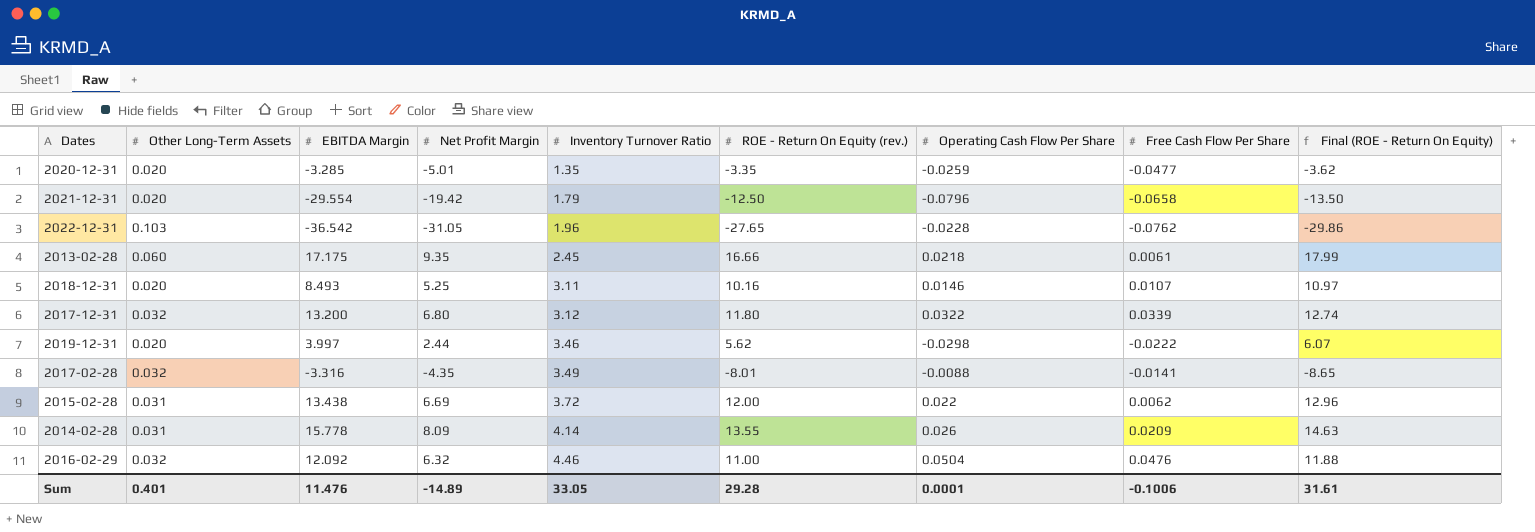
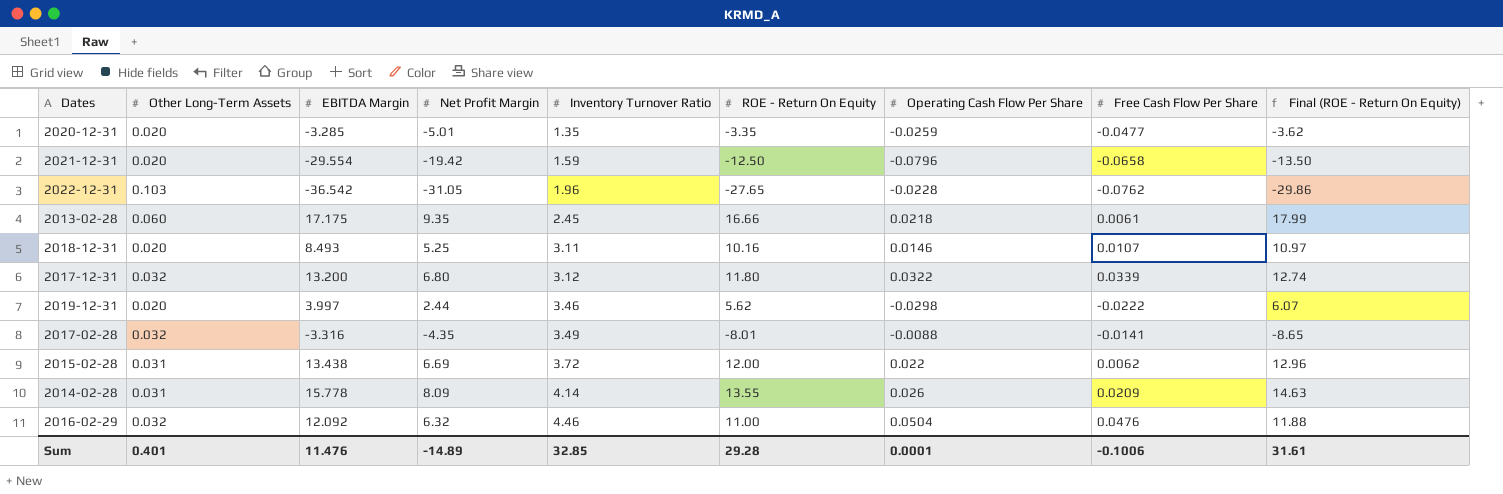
column name: ROE - Return On Equity (rev.) -> ROE - Return On Equity
2021-12-31 | Inventory Turnover Ratio: 1.79 -> 1.59
Sum | Inventory Turnover Ratio: 33.05 -> 32.85

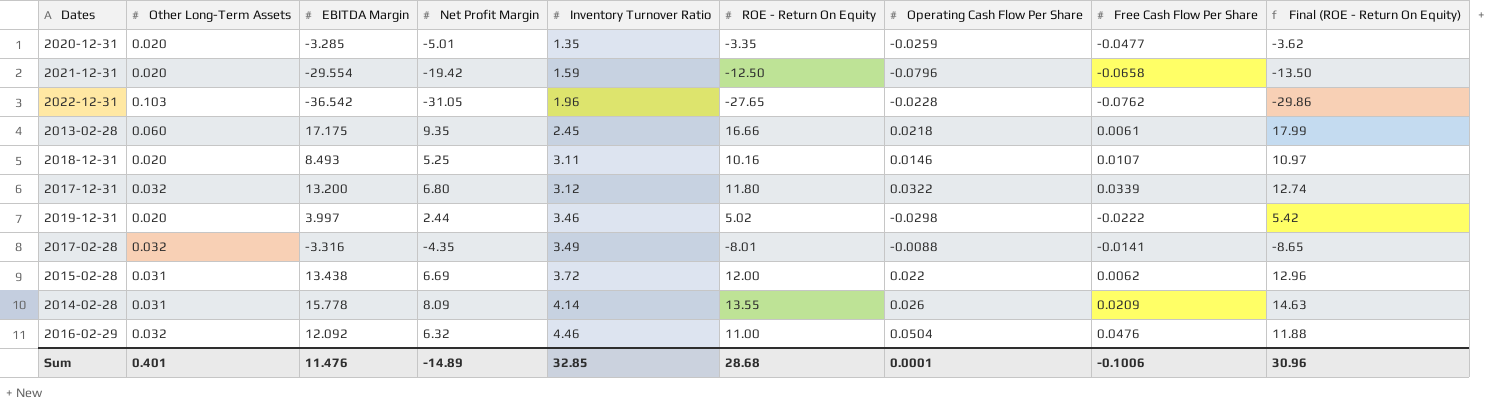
2019-12-31 | ROE - Return On Equity: 5.62 -> 5.02
2019-12-31 | Final (ROE - Return On Equity): 6.07 -> 5.42
Sum | ROE - Return On Equity: 29.28 -> 28.68
Sum | Final (ROE - Return On Equity): 31.61 -> 30.96

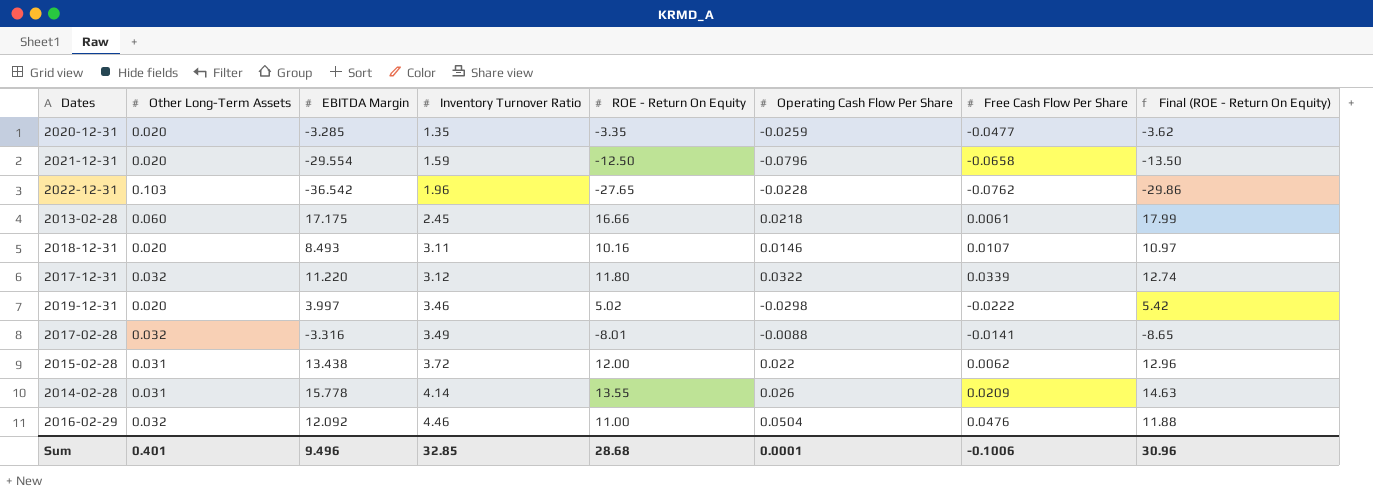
column Net Profit Margin | position: 4 -> none
2017-12-31 | EBITDA Margin: 13.200 -> 11.220
Sum | EBITDA Margin: 11.476 -> 9.496

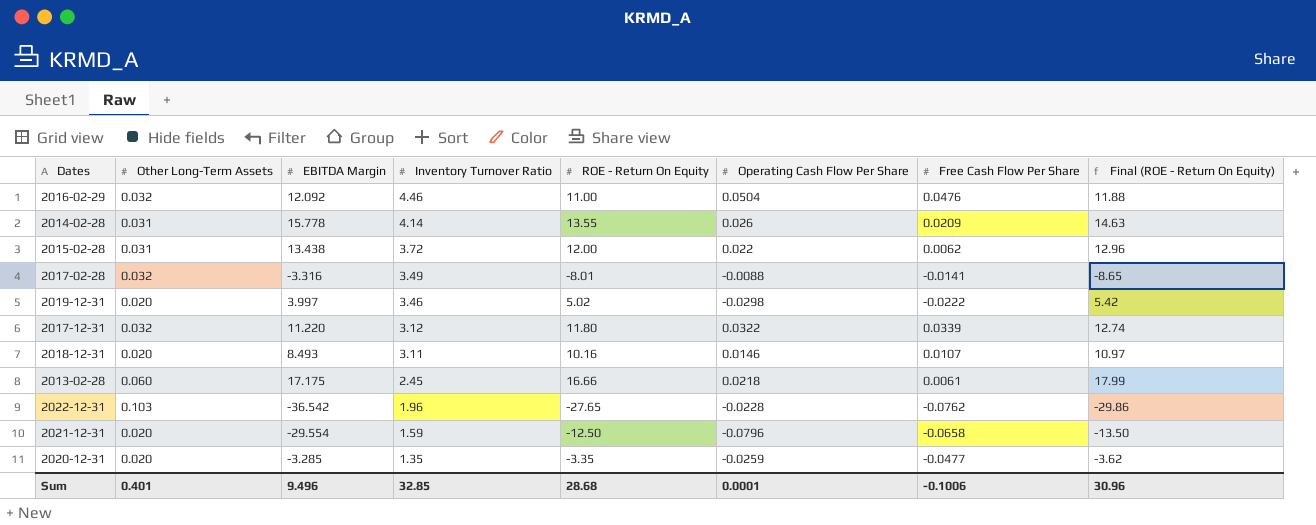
row order: Inventory Turnover Ratio ascending -> Inventory Turnover Ratio descending

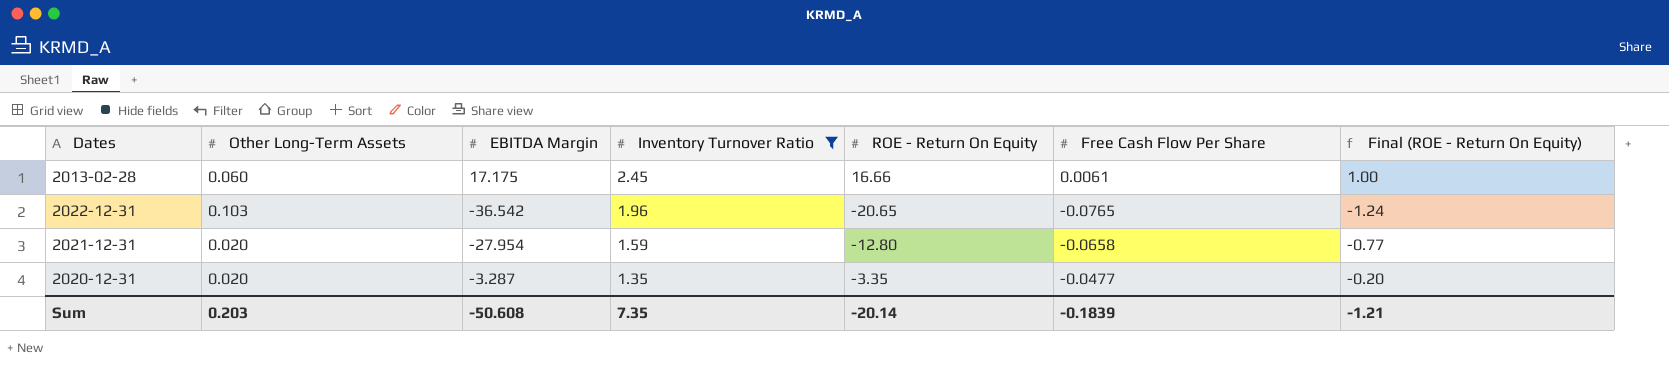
filter: none -> Inventory Turnover Ratio <= 2.45
column Operating Cash Flow Per Share | position: 6 -> none
column Final (ROE - Return On Equity) | formula: [ROE - Return On Equity] * 1.08 -> [ROE - Return On Equity] * 0.06
2022-12-31 | ROE - Return On Equity: -27.65 -> -20.65
2022-12-31 | Free Cash Flow Per Share: -0.0762 -> -0.0765
2021-12-31 | EBITDA Margin: -29.554 -> -27.954
2021-12-31 | ROE - Return On Equity: -12.50 -> -12.80
2020-12-31 | EBITDA Margin: -3.285 -> -3.287
Sum | Other Long-Term Assets: 0.401 -> 0.203
Sum | EBITDA Margin: 9.496 -> -50.608
Sum | Inventory Turnover Ratio: 32.85 -> 7.35
Sum | ROE - Return On Equity: 28.68 -> -20.14
Sum | Free Cash Flow Per Share: -0.1006 -> -0.1839
Sum | Final (ROE - Return On Equity): 30.96 -> -1.21

